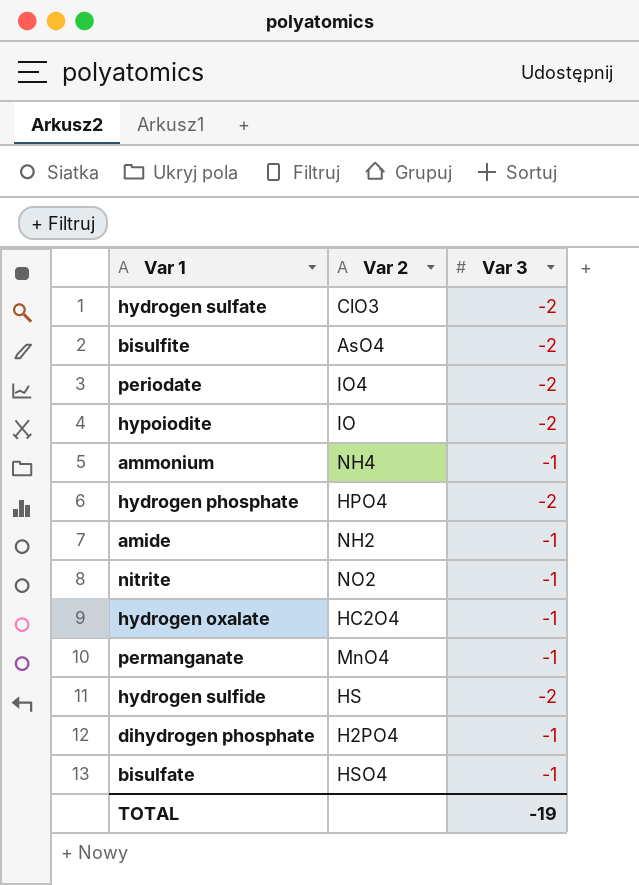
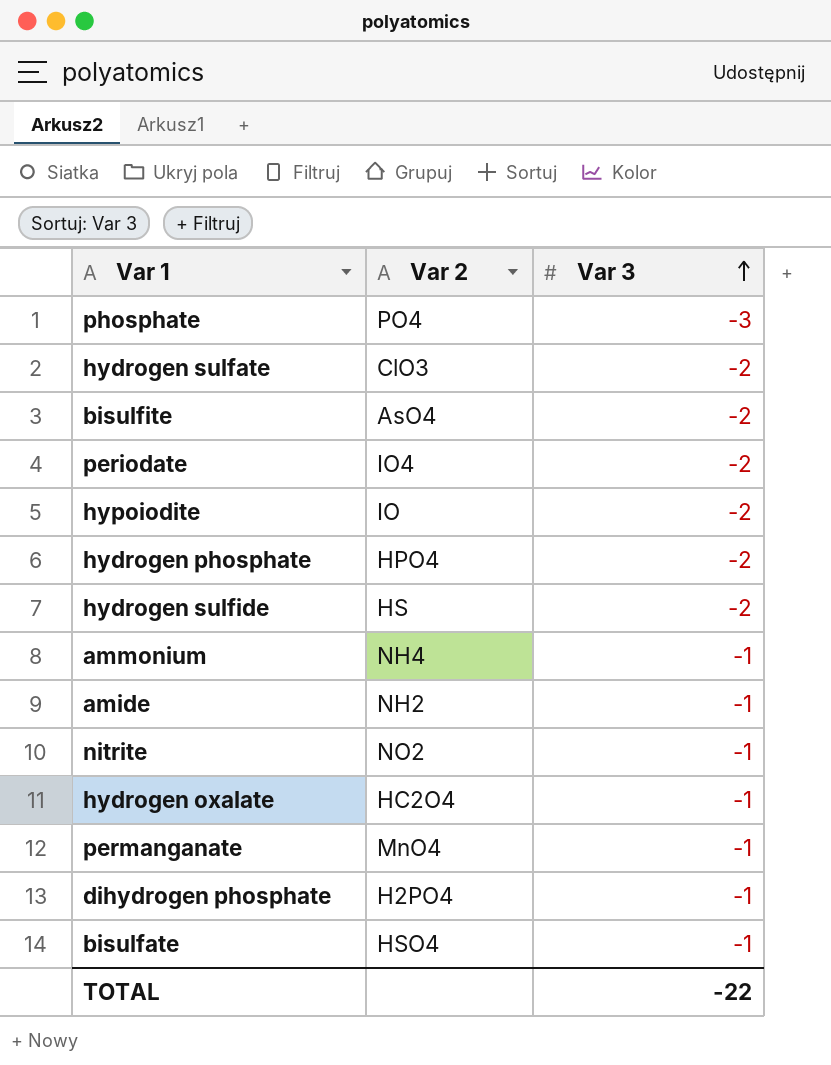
row order: none -> Var 3 ascending
row phosphate: none -> PO4 | -3
TOTAL | Var 3: -19 -> -22

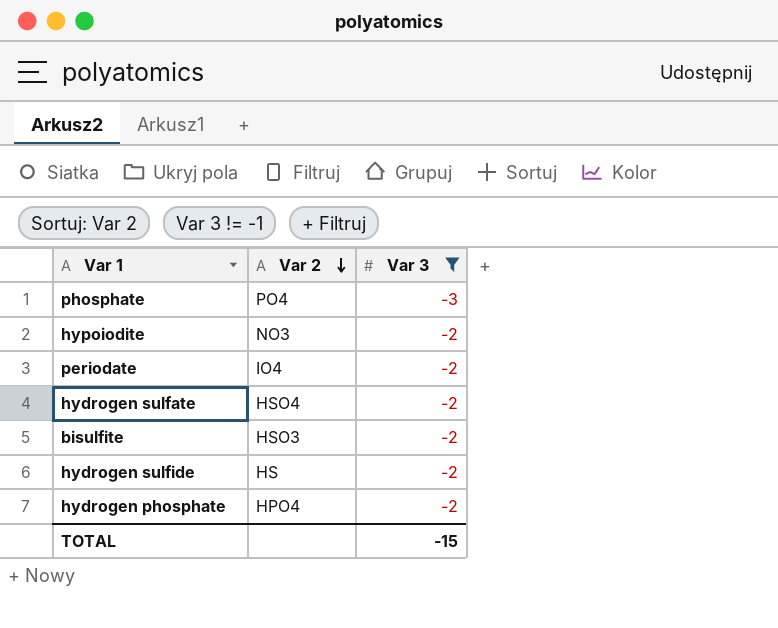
filter: none -> Var 3 != -1
row order: Var 3 ascending -> Var 2 descending
hypoiodite | Var 2: IO -> NO3
hydrogen sulfate | Var 2: ClO3 -> HSO4
bisulfite | Var 2: AsO4 -> HSO3
TOTAL | Var 3: -22 -> -15

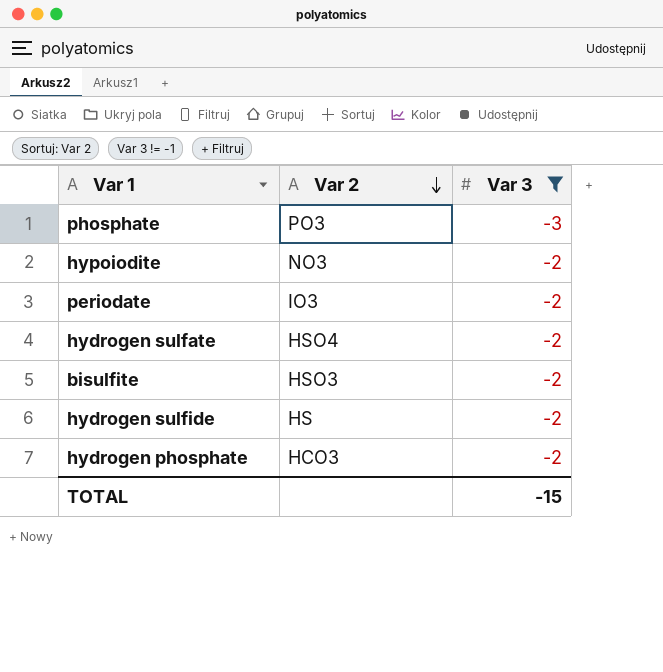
phosphate | Var 2: PO4 -> PO3
periodate | Var 2: IO4 -> IO3
hydrogen phosphate | Var 2: HPO4 -> HCO3

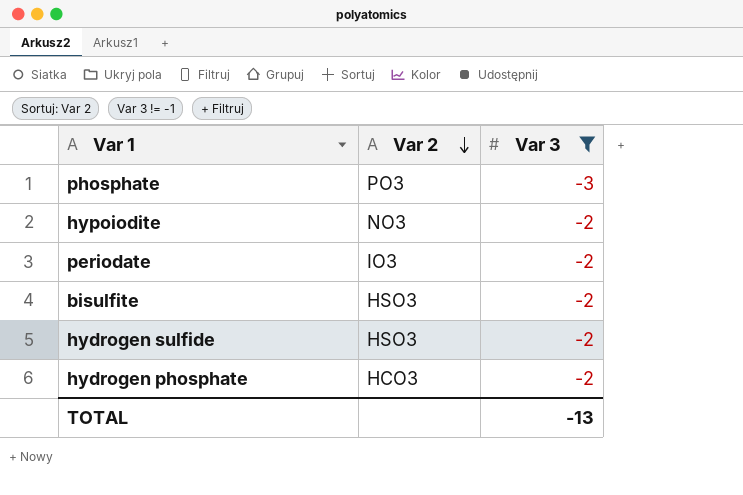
row hydrogen sulfate: HSO4 | -2 -> none
hydrogen sulfide | Var 2: HS -> HSO3
TOTAL | Var 3: -15 -> -13

